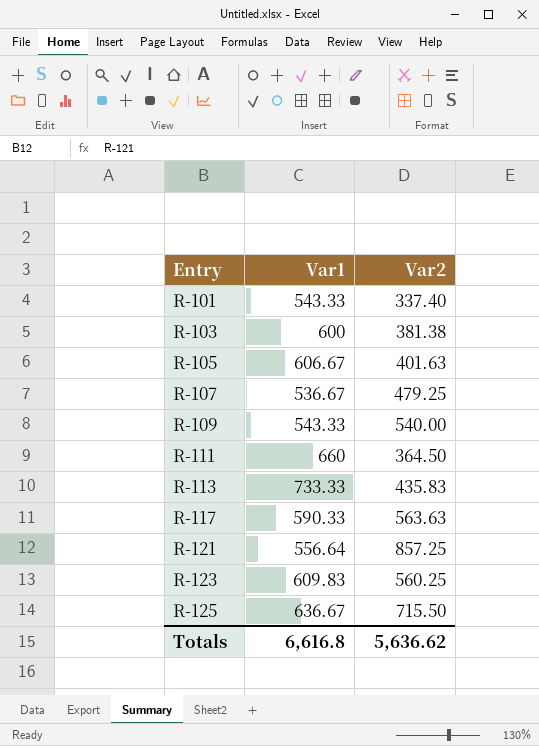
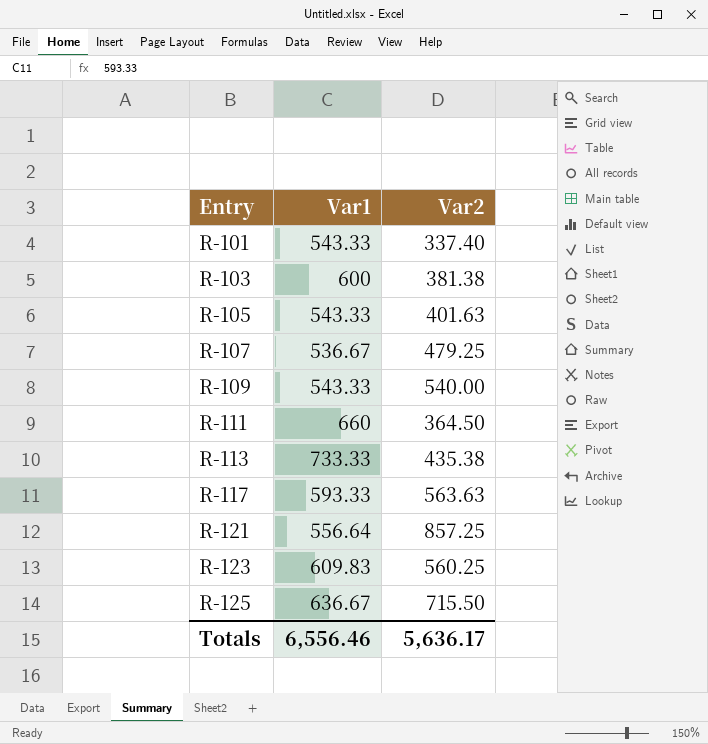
R-105 | Var1: 606.67 -> 543.33
R-113 | Var2: 435.83 -> 435.38
R-117 | Var1: 590.33 -> 593.33
Totals | Var1: 6,616.8 -> 6,556.46
Totals | Var2: 5,636.62 -> 5,636.17

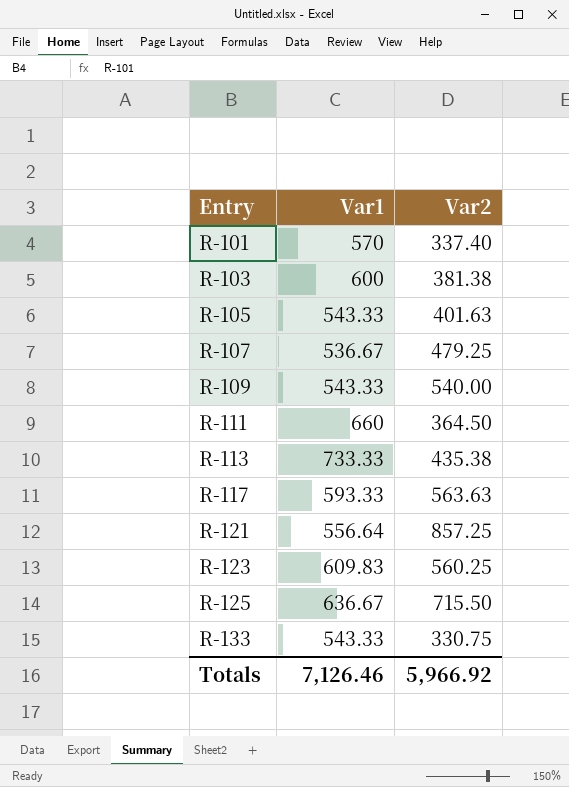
R-101 | Var1: 543.33 -> 570
row R-133: none -> 543.33 | 330.75
Totals | Var1: 6,556.46 -> 7,126.46
Totals | Var2: 5,636.17 -> 5,966.92

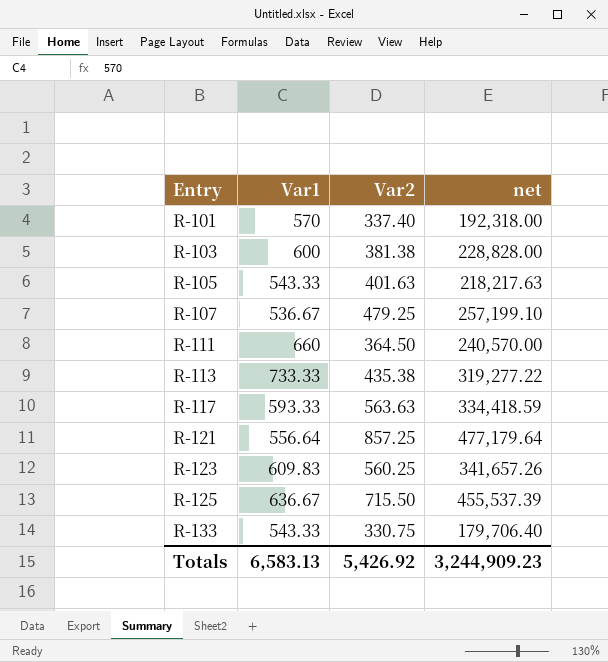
column net | formula: none -> [Var1] * [Var2]
row R-109: 543.33 | 540.00 -> none
Totals | Var1: 7,126.46 -> 6,583.13
Totals | Var2: 5,966.92 -> 5,426.92

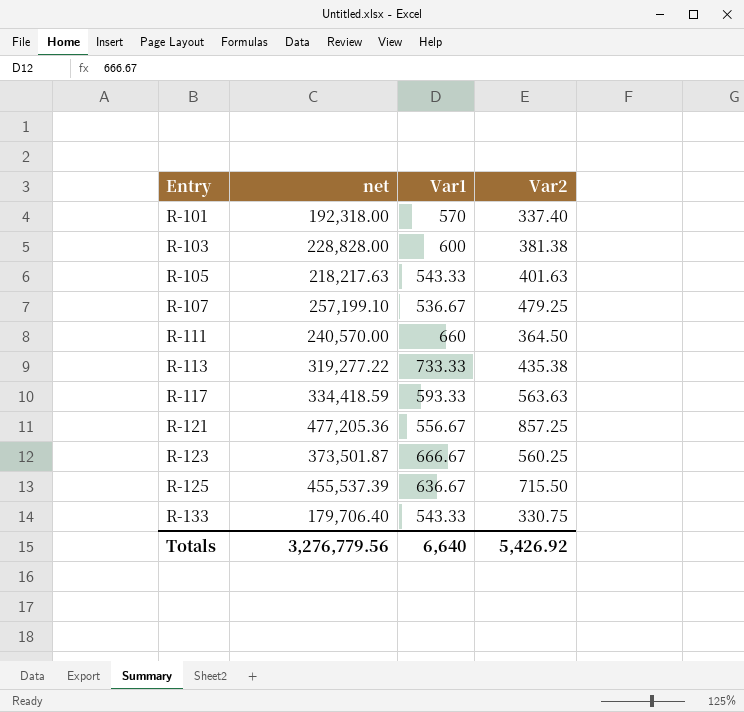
column net | position: 4 -> 2
R-121 | net: 477,179.64 -> 477,205.36
R-121 | Var1: 556.64 -> 556.67
R-123 | net: 341,657.26 -> 373,501.87
R-123 | Var1: 609.83 -> 666.67
Totals | net: 3,244,909.23 -> 3,276,779.56
Totals | Var1: 6,583.13 -> 6,640

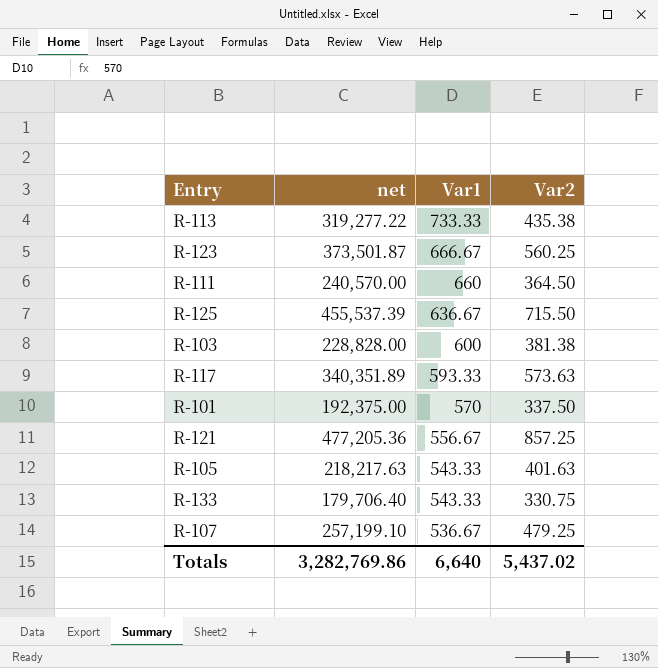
row order: Entry ascending -> Var1 descending
R-117 | net: 334,418.59 -> 340,351.89
R-117 | Var2: 563.63 -> 573.63
R-101 | net: 192,318.00 -> 192,375.00
R-101 | Var2: 337.40 -> 337.50
Totals | net: 3,276,779.56 -> 3,282,769.86
Totals | Var2: 5,426.92 -> 5,437.02

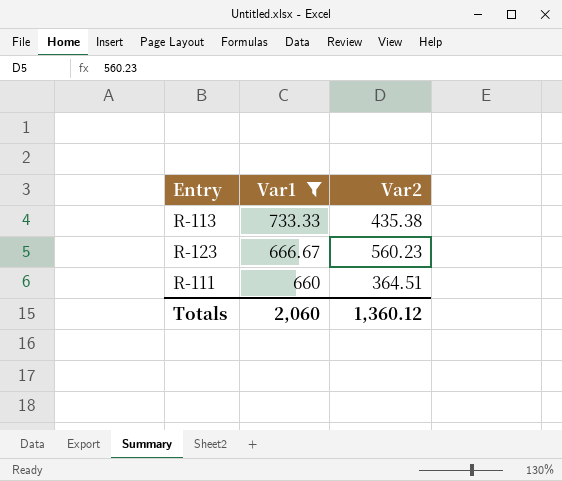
filter: none -> Var1 >= 660
column net | formula: [Var1] * [Var2] -> none
R-123 | Var2: 560.25 -> 560.23
R-111 | Var2: 364.50 -> 364.51
Totals | Var1: 6,640 -> 2,060
Totals | Var2: 5,437.02 -> 1,360.12

